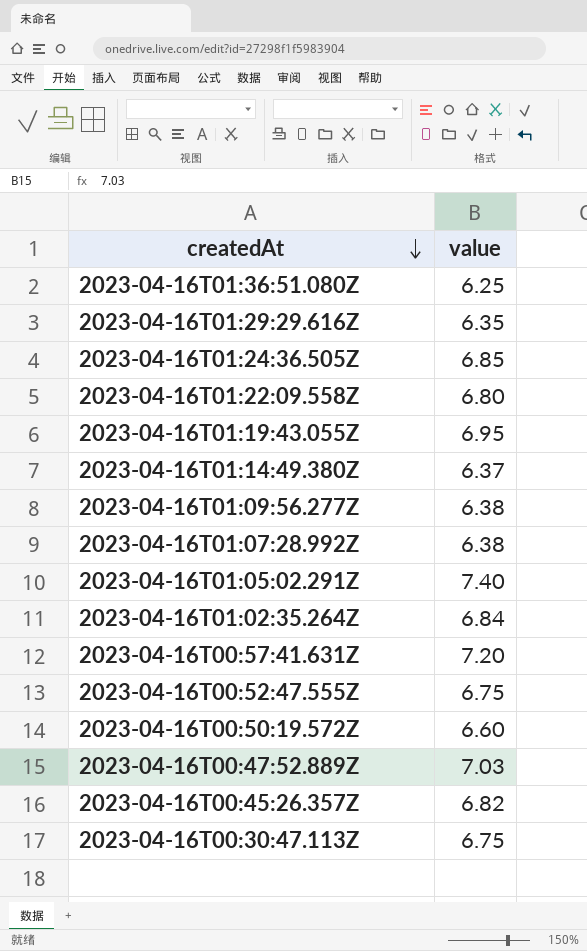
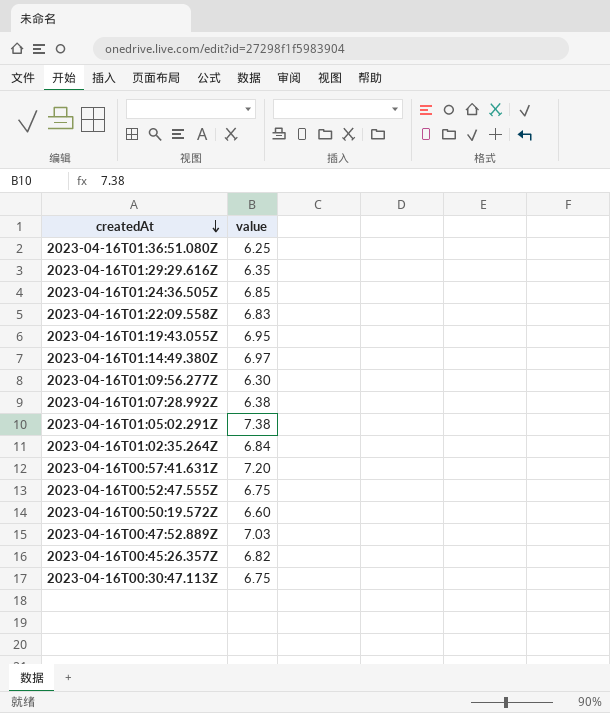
2023-04-16T01:22:09.558Z | value: 6.80 -> 6.83
2023-04-16T01:14:49.380Z | value: 6.37 -> 6.97
2023-04-16T01:09:56.277Z | value: 6.38 -> 6.30
2023-04-16T01:05:02.291Z | value: 7.40 -> 7.38

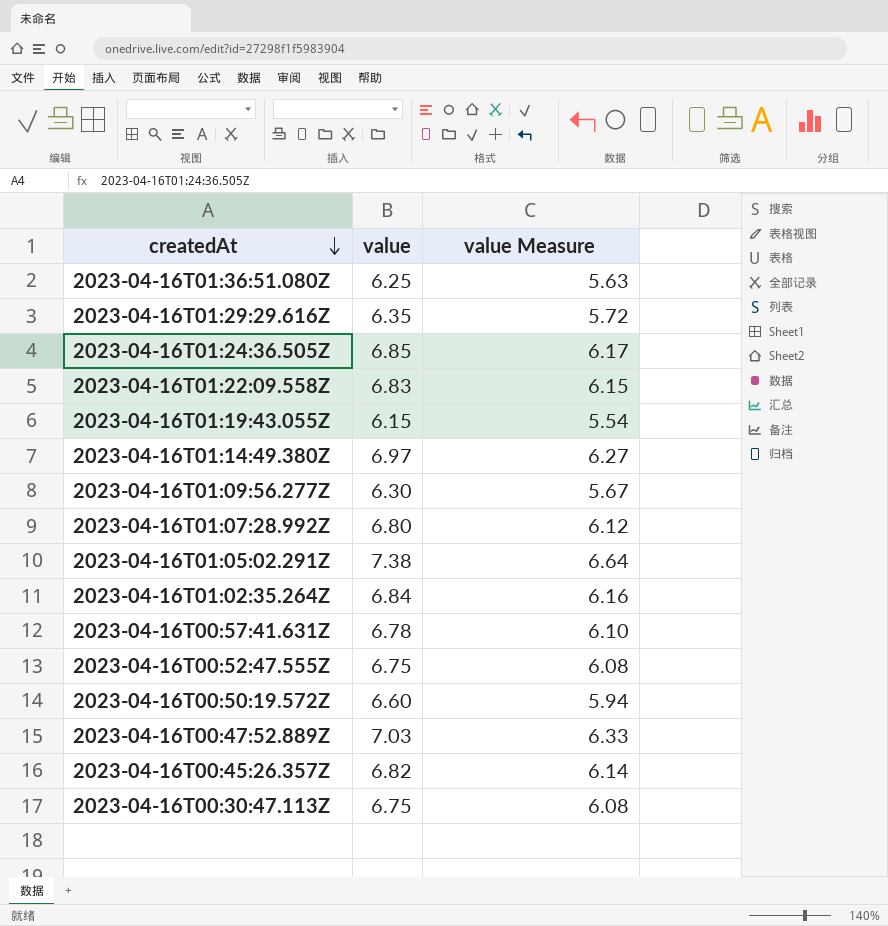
column value Measure | formula: none -> [value] * 0.9
2023-04-16T01:19:43.055Z | value: 6.95 -> 6.15
2023-04-16T01:07:28.992Z | value: 6.38 -> 6.80
2023-04-16T00:57:41.631Z | value: 7.20 -> 6.78

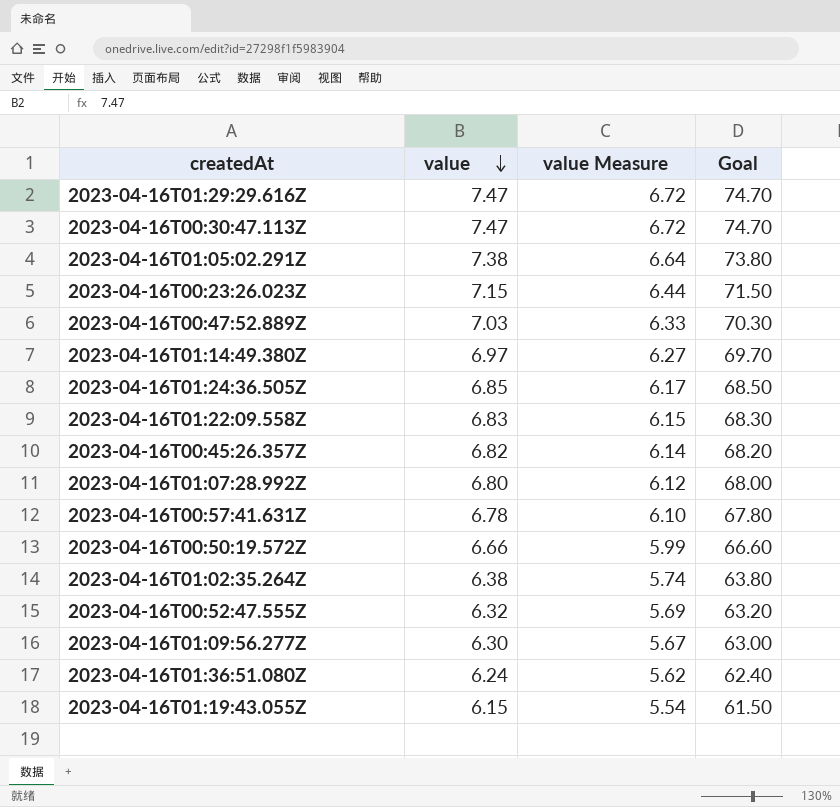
row order: createdAt descending -> value descending
column Goal | formula: none -> [value] * 10
2023-04-16T01:29:29.616Z | value: 6.35 -> 7.47
2023-04-16T01:29:29.616Z | value Measure: 5.72 -> 6.72
2023-04-16T00:30:47.113Z | value: 6.75 -> 7.47
2023-04-16T00:30:47.113Z | value Measure: 6.08 -> 6.72
row 2023-04-16T00:23:26.023Z: none -> 7.15 | 6.44 | 71.50
2023-04-16T00:50:19.572Z | value: 6.60 -> 6.66
2023-04-16T00:50:19.572Z | value Measure: 5.94 -> 5.99
2023-04-16T01:02:35.264Z | value: 6.84 -> 6.38
2023-04-16T01:02:35.264Z | value Measure: 6.16 -> 5.74
2023-04-16T00:52:47.555Z | value: 6.75 -> 6.32
2023-04-16T00:52:47.555Z | value Measure: 6.08 -> 5.69
2023-04-16T01:36:51.080Z | value: 6.25 -> 6.24
2023-04-16T01:36:51.080Z | value Measure: 5.63 -> 5.62

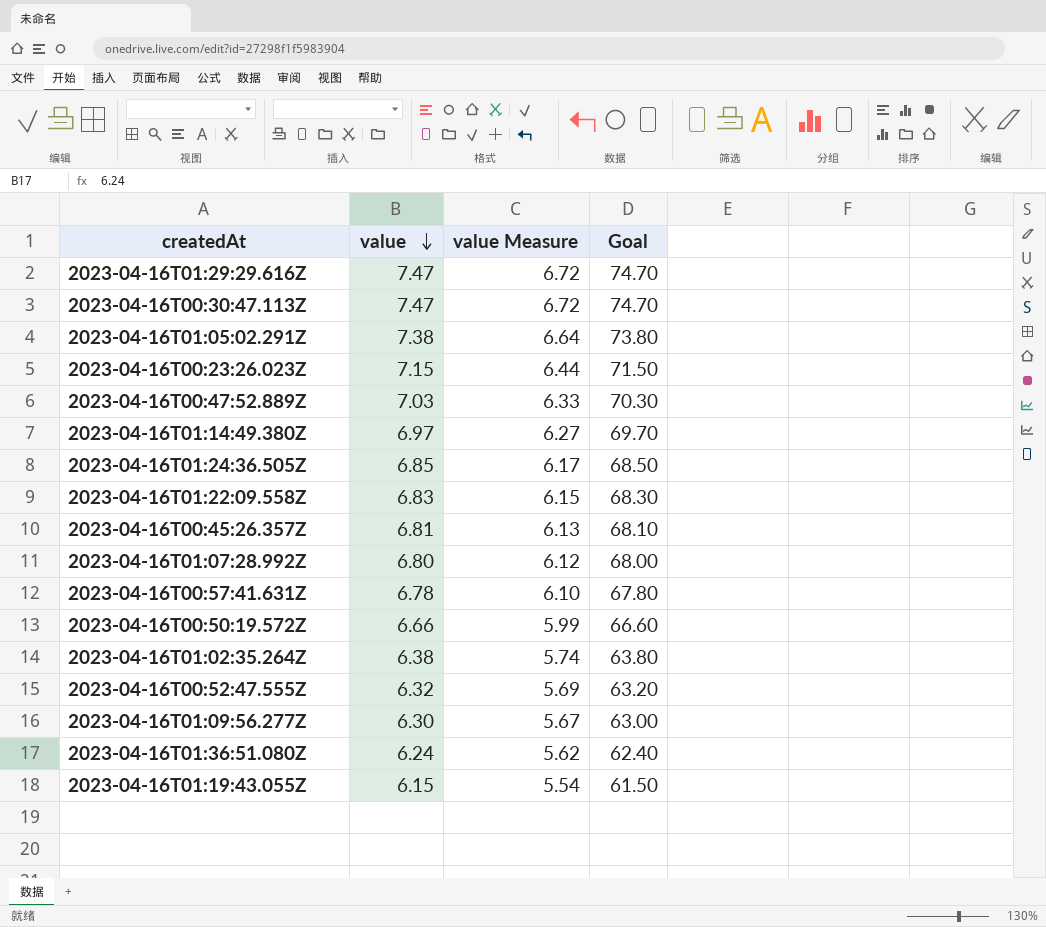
2023-04-16T00:45:26.357Z | value: 6.82 -> 6.81
2023-04-16T00:45:26.357Z | value Measure: 6.14 -> 6.13
2023-04-16T00:45:26.357Z | Goal: 68.20 -> 68.10

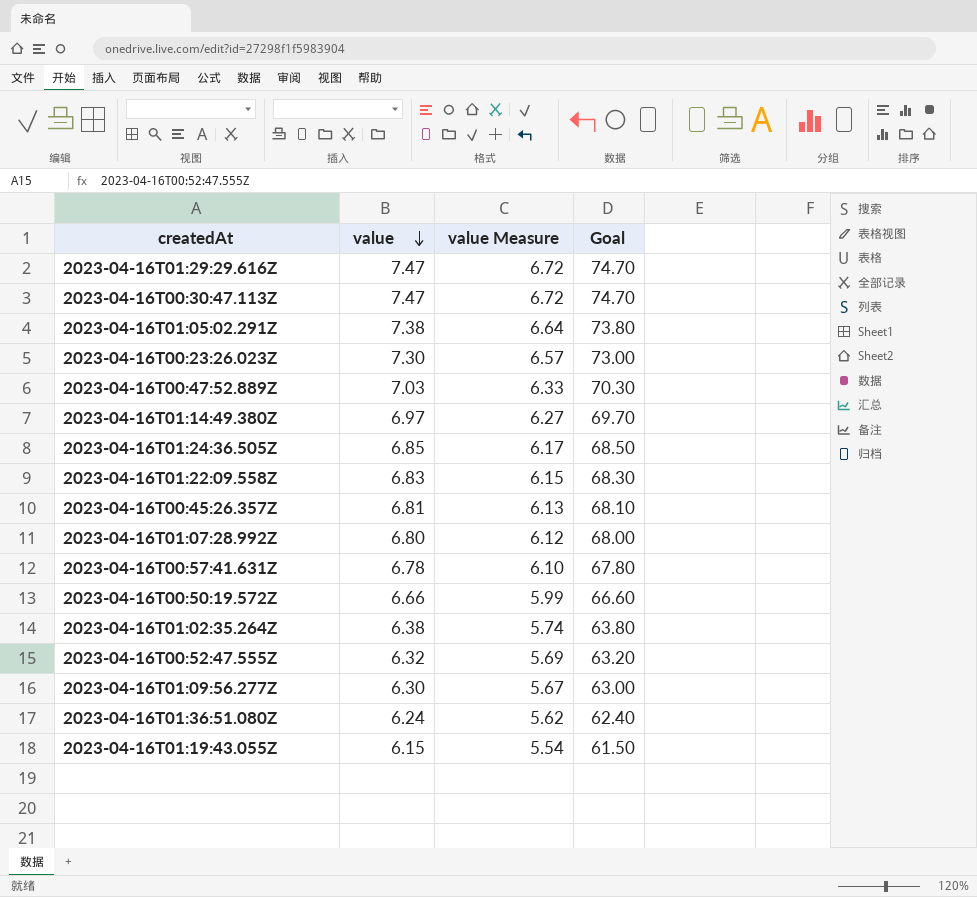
2023-04-16T00:23:26.023Z | value: 7.15 -> 7.30
2023-04-16T00:23:26.023Z | value Measure: 6.44 -> 6.57
2023-04-16T00:23:26.023Z | Goal: 71.50 -> 73.00

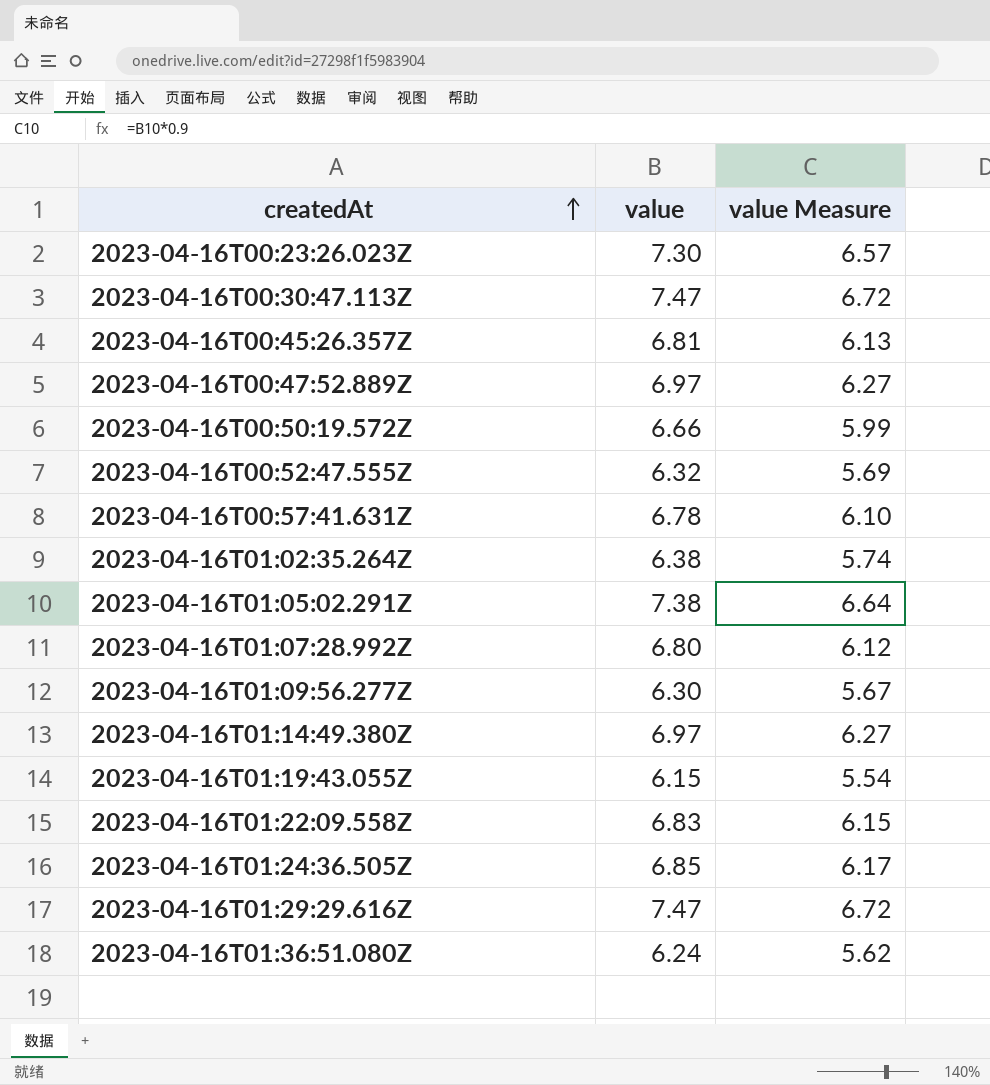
row order: value descending -> createdAt ascending
column Goal | formula: [value] * 10 -> none
2023-04-16T00:47:52.889Z | value: 7.03 -> 6.97
2023-04-16T00:47:52.889Z | value Measure: 6.33 -> 6.27

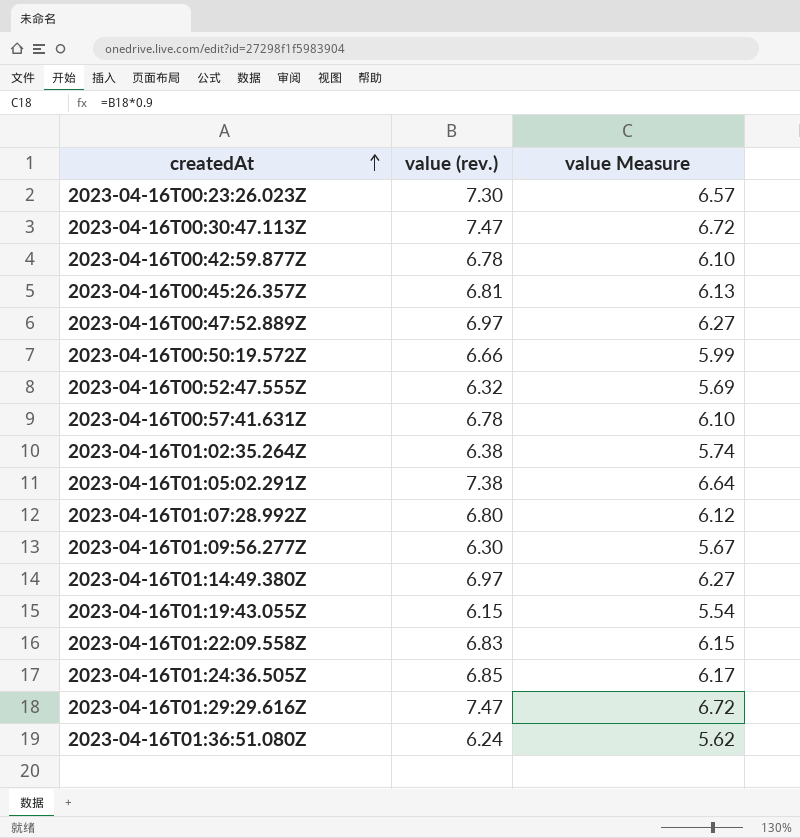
column name: value -> value (rev.)
row 2023-04-16T00:42:59.877Z: none -> 6.78 | 6.10

